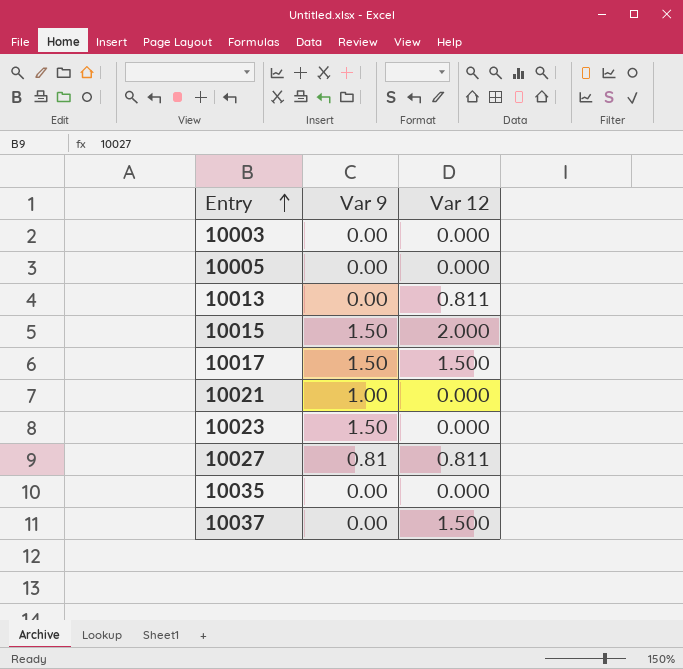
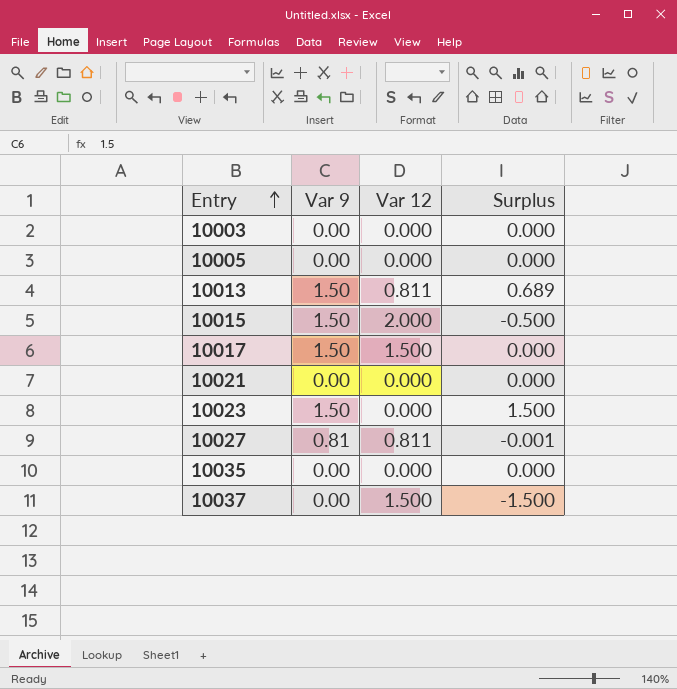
column Surplus | formula: none -> [Var 9] - [Var 12]
10013 | Var 9: 0.00 -> 1.50
10021 | Var 9: 1.00 -> 0.00

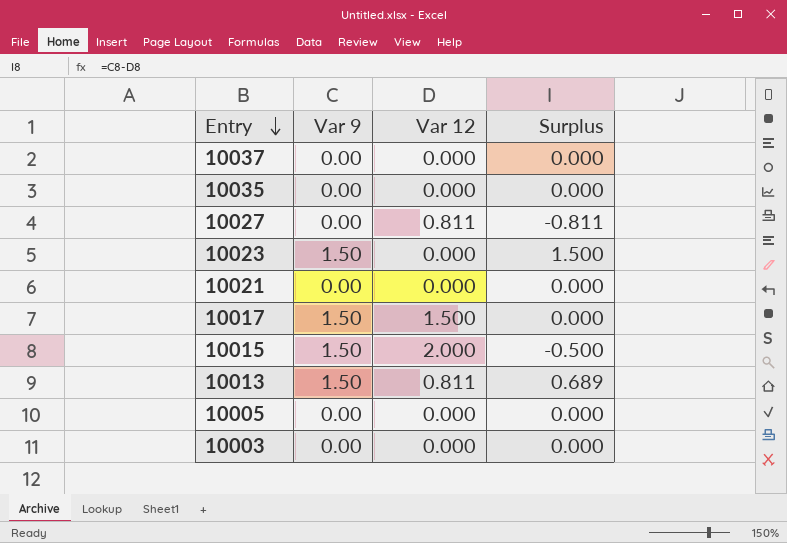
row order: Entry ascending -> Entry descending
10037 | Var 12: 1.500 -> 0.000
10037 | Surplus: -1.500 -> 0.000
10027 | Var 9: 0.81 -> 0.00
10027 | Surplus: -0.001 -> -0.811

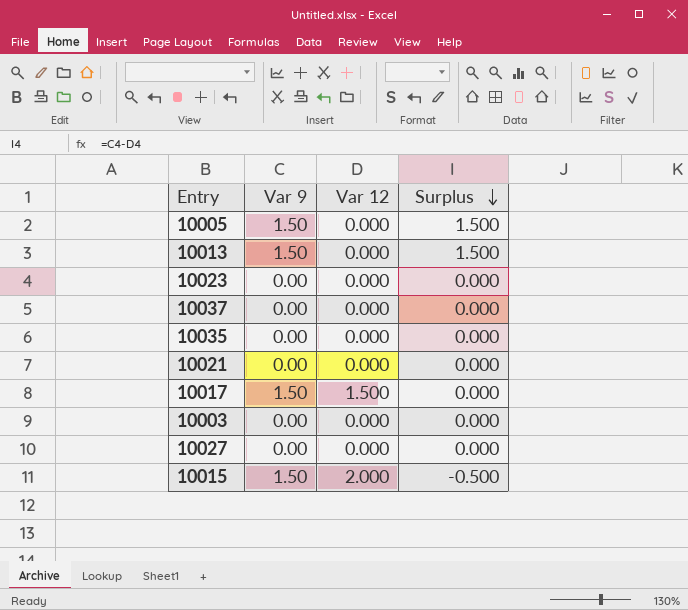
row order: Entry descending -> Surplus descending
10005 | Var 9: 0.00 -> 1.50
10005 | Surplus: 0.000 -> 1.500
10013 | Var 12: 0.811 -> 0.000
10013 | Surplus: 0.689 -> 1.500
10023 | Var 9: 1.50 -> 0.00
10023 | Surplus: 1.500 -> 0.000
10027 | Var 12: 0.811 -> 0.000
10027 | Surplus: -0.811 -> 0.000

